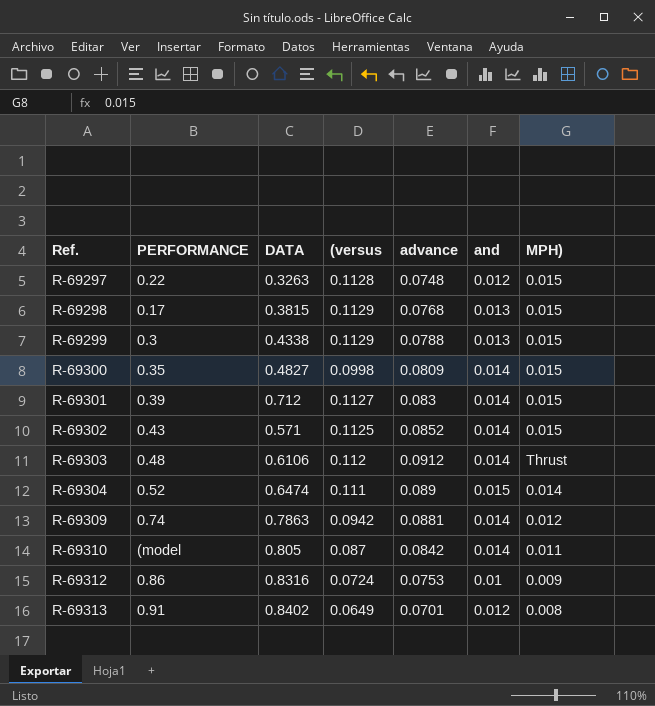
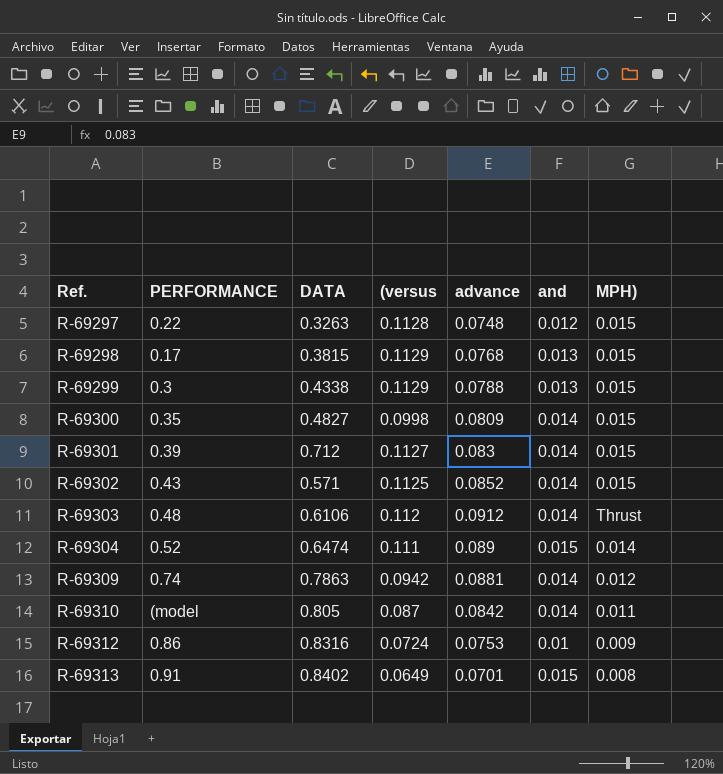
R-69313 | and: 0.012 -> 0.015

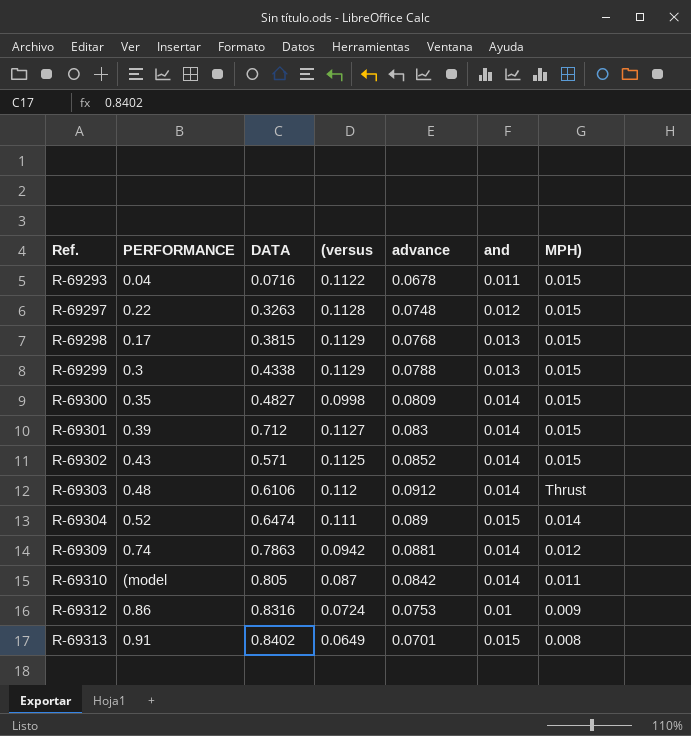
row R-69293: none -> 0.04 | 0.0716 | 0.1122 | 0.0678 | 0.011 | 0.015

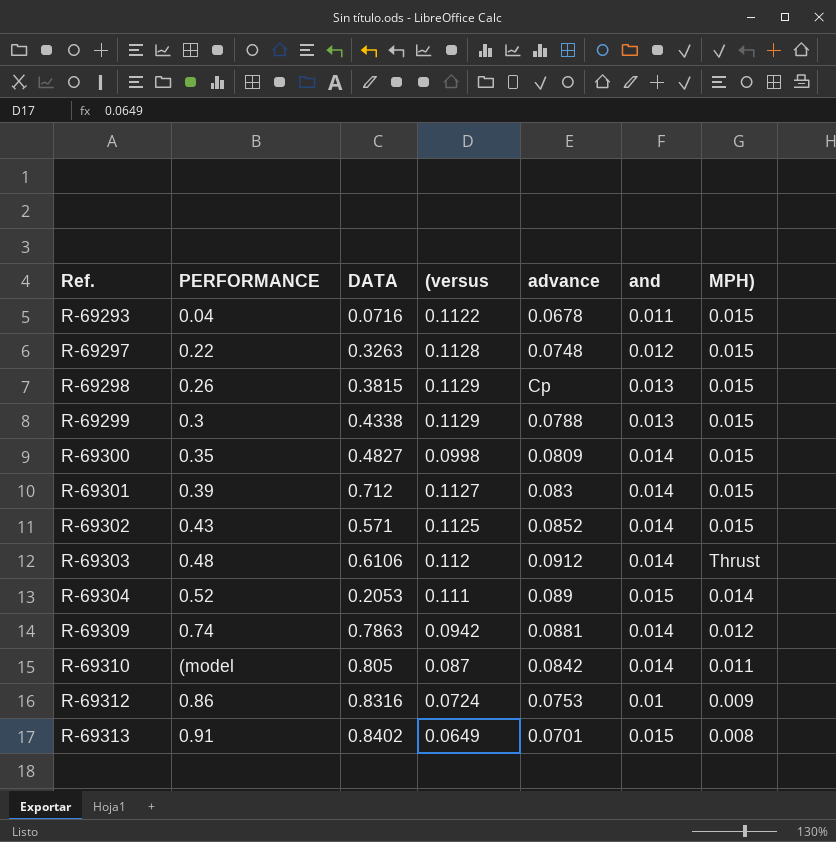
R-69298 | PERFORMANCE: 0.17 -> 0.26
R-69298 | advance: 0.0768 -> Cp
R-69304 | DATA: 0.6474 -> 0.2053

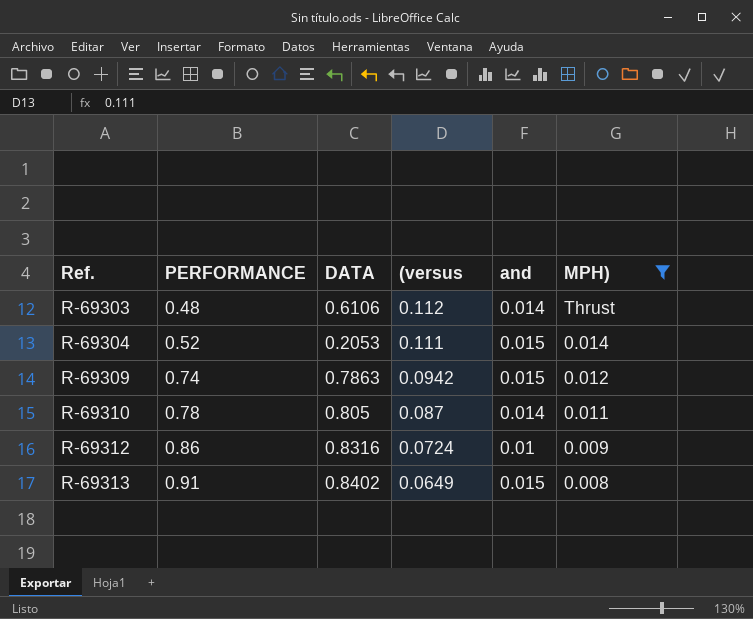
filter: none -> MPH) != 0.015
column advance | position: 5 -> none
R-69309 | and: 0.014 -> 0.015
R-69310 | PERFORMANCE: (model -> 0.78

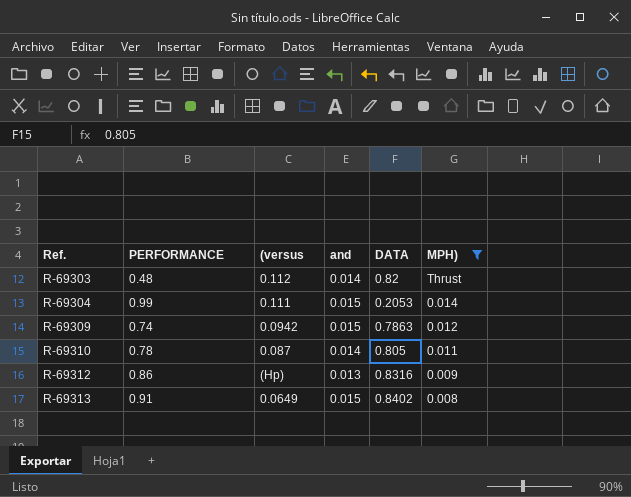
column DATA | position: 3 -> 5
R-69303 | DATA: 0.6106 -> 0.82
R-69304 | PERFORMANCE: 0.52 -> 0.99
R-69312 | (versus: 0.0724 -> (Hp)
R-69312 | and: 0.01 -> 0.013

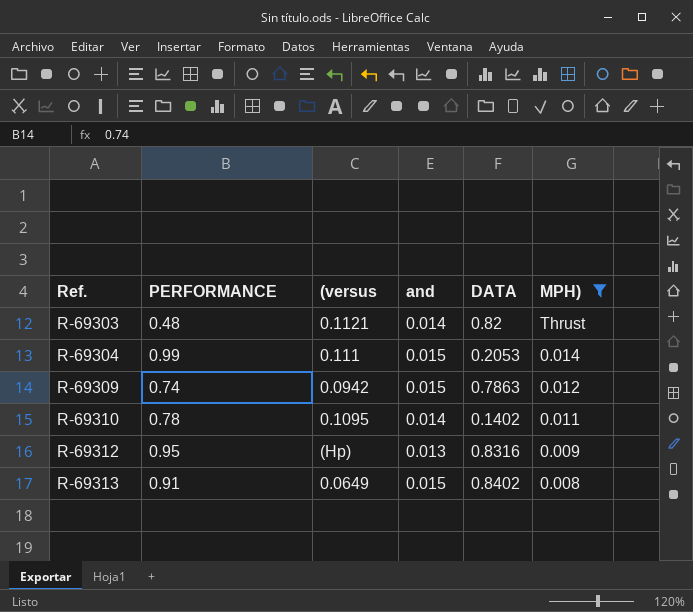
R-69303 | (versus: 0.112 -> 0.1121
R-69310 | (versus: 0.087 -> 0.1095
R-69310 | DATA: 0.805 -> 0.1402
R-69312 | PERFORMANCE: 0.86 -> 0.95

